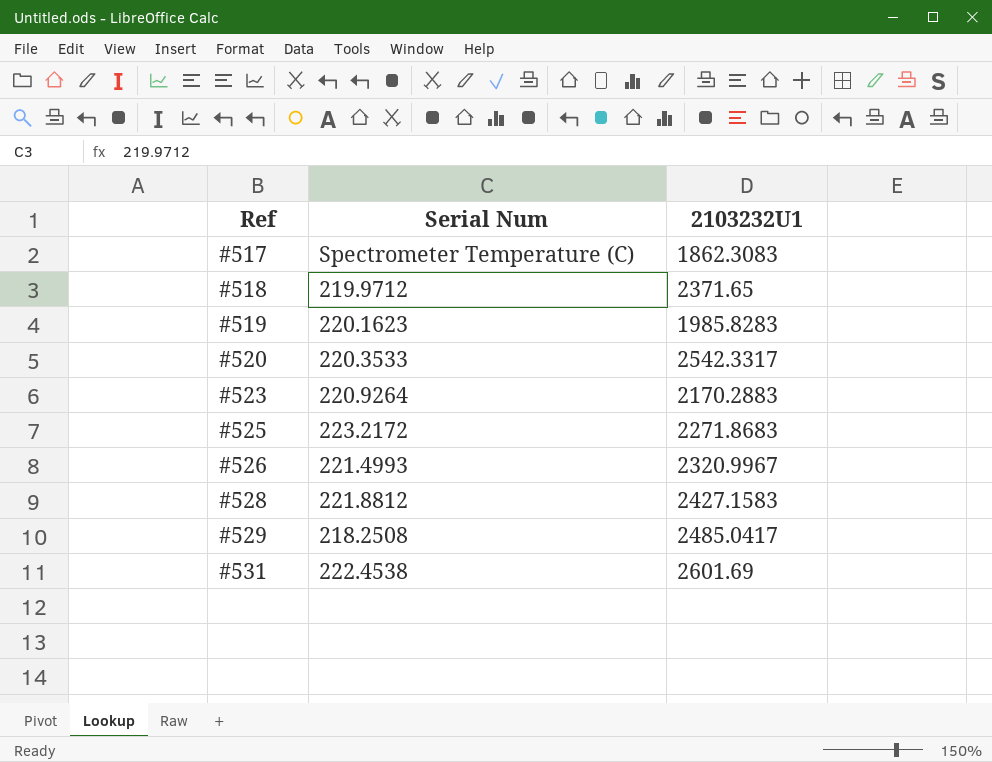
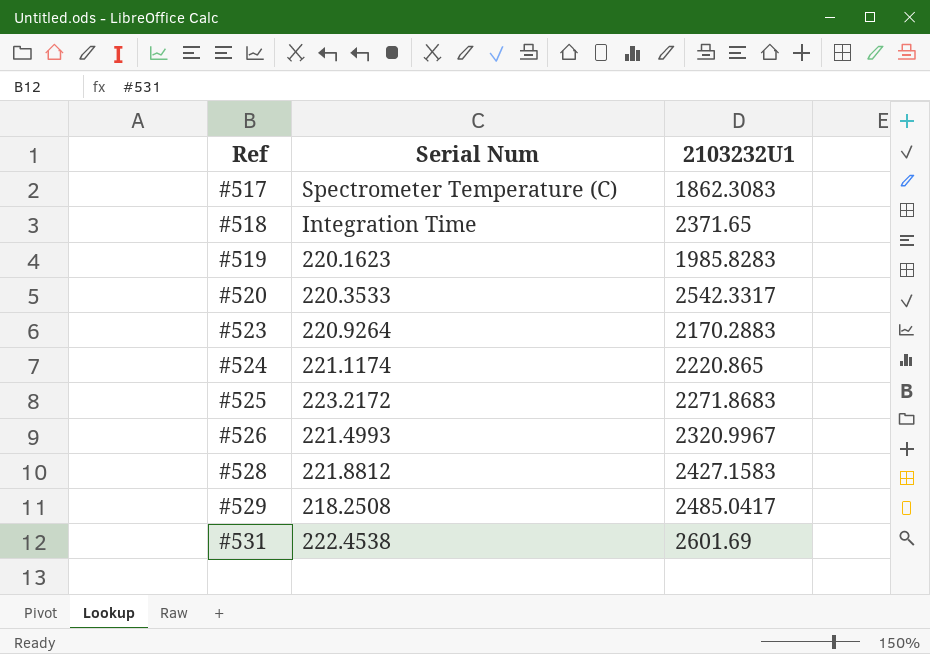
#518 | Serial Num: 219.9712 -> Integration Time
row #524: none -> 221.1174 | 2220.865

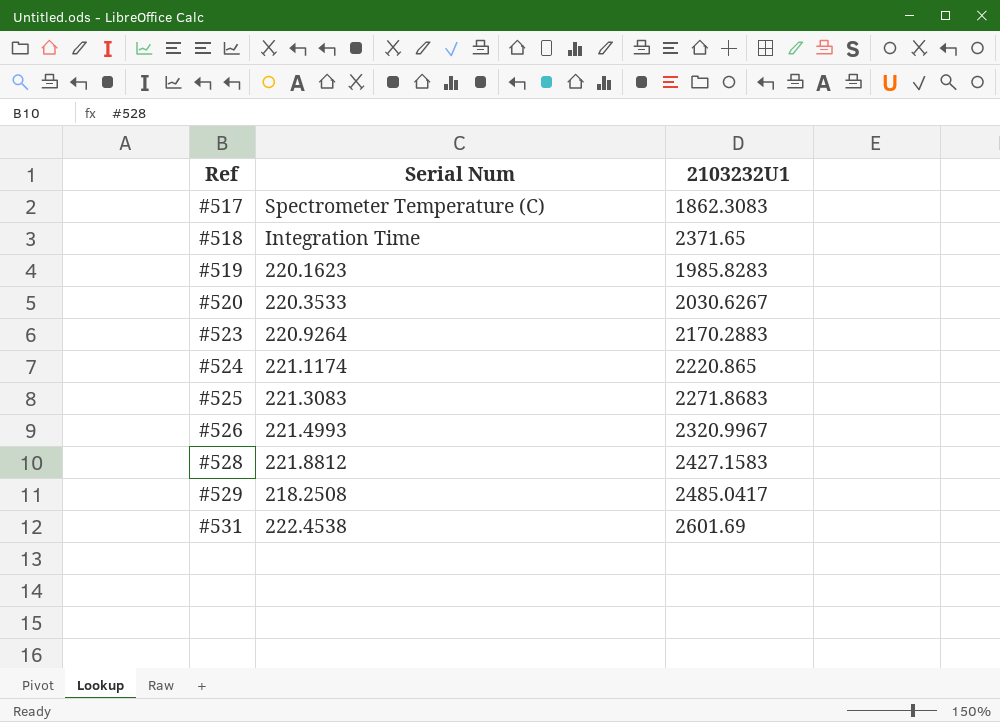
#520 | 2103232U1: 2542.3317 -> 2030.6267
#525 | Serial Num: 223.2172 -> 221.3083

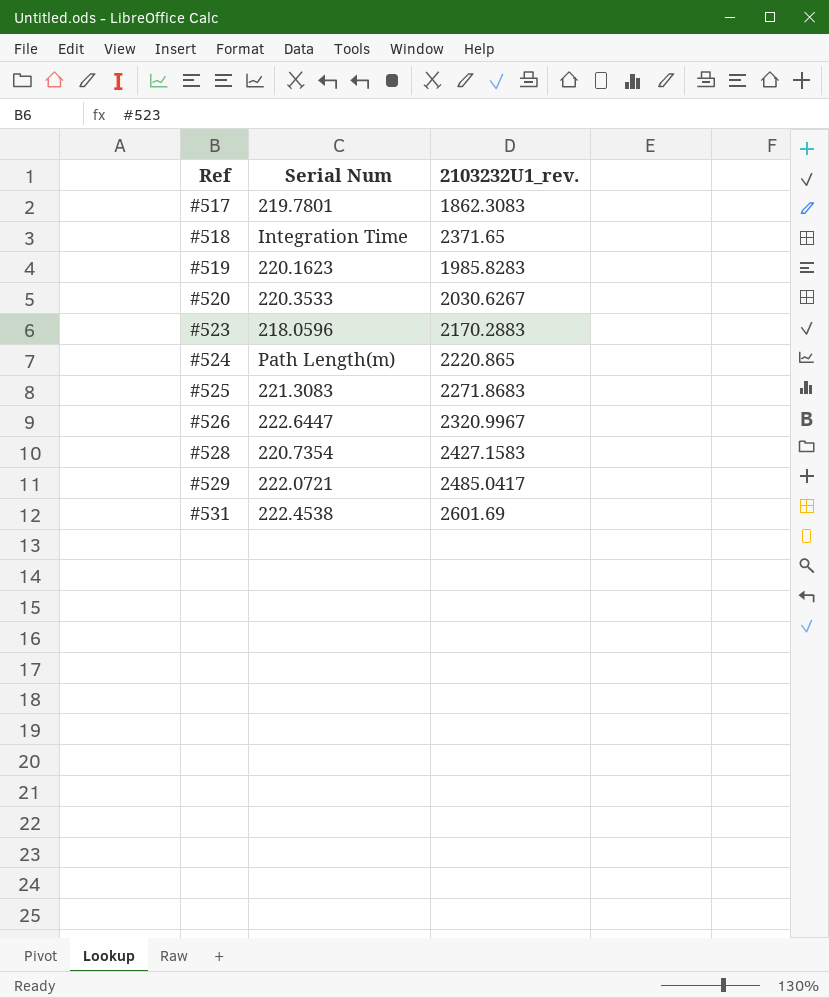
column name: 2103232U1 -> 2103232U1_rev.
#517 | Serial Num: Spectrometer Temperature (C) -> 219.7801
#523 | Serial Num: 220.9264 -> 218.0596
#524 | Serial Num: 221.1174 -> Path Length(m)
#526 | Serial Num: 221.4993 -> 222.6447
#528 | Serial Num: 221.8812 -> 220.7354
#529 | Serial Num: 218.2508 -> 222.0721

